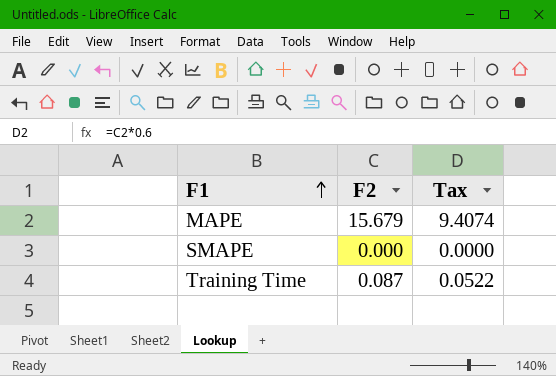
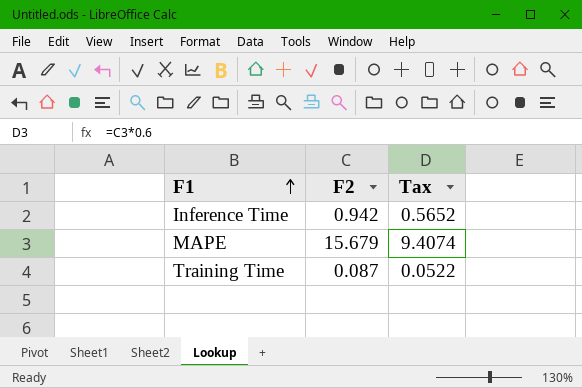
row SMAPE: 0.000 | 0.0000 -> none
row Inference Time: none -> 0.942 | 0.5652

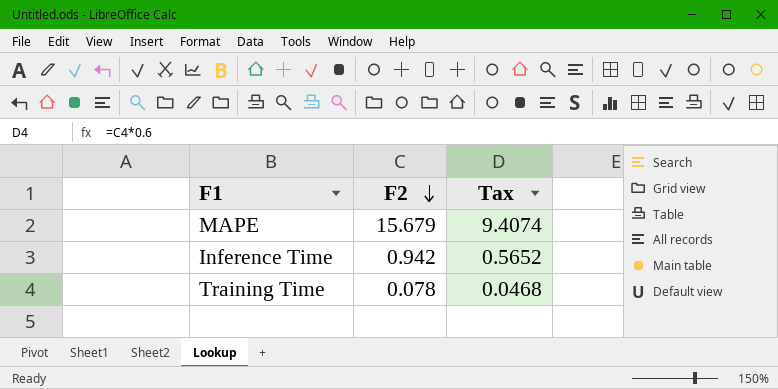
row order: F1 ascending -> F2 descending
Training Time | F2: 0.087 -> 0.078
Training Time | Tax: 0.0522 -> 0.0468

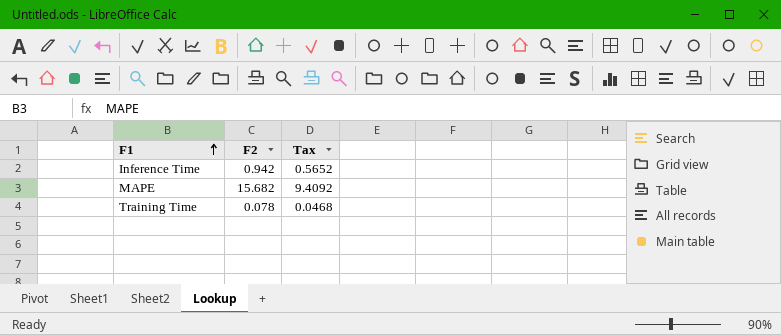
row order: F2 descending -> F1 ascending
MAPE | F2: 15.679 -> 15.682
MAPE | Tax: 9.4074 -> 9.4092

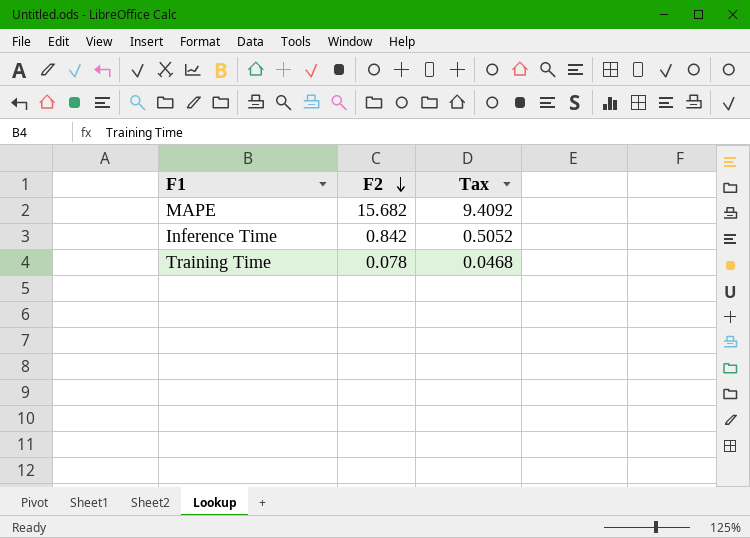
row order: F1 ascending -> F2 descending
Inference Time | F2: 0.942 -> 0.842
Inference Time | Tax: 0.5652 -> 0.5052

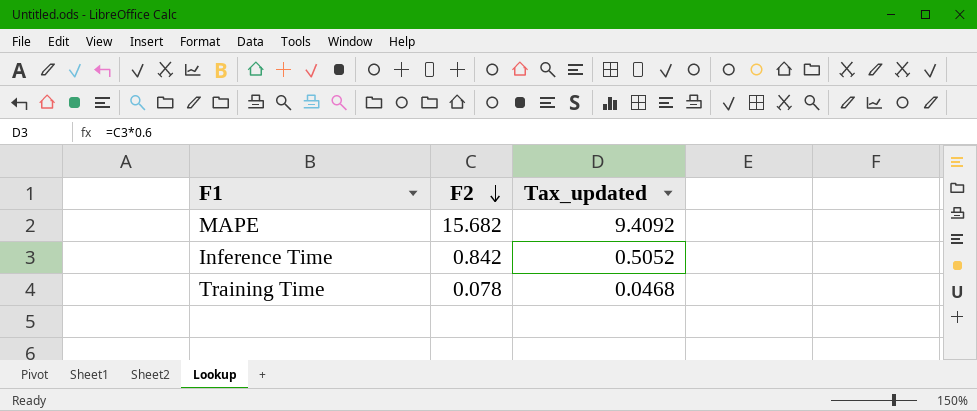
column name: Tax -> Tax_updated

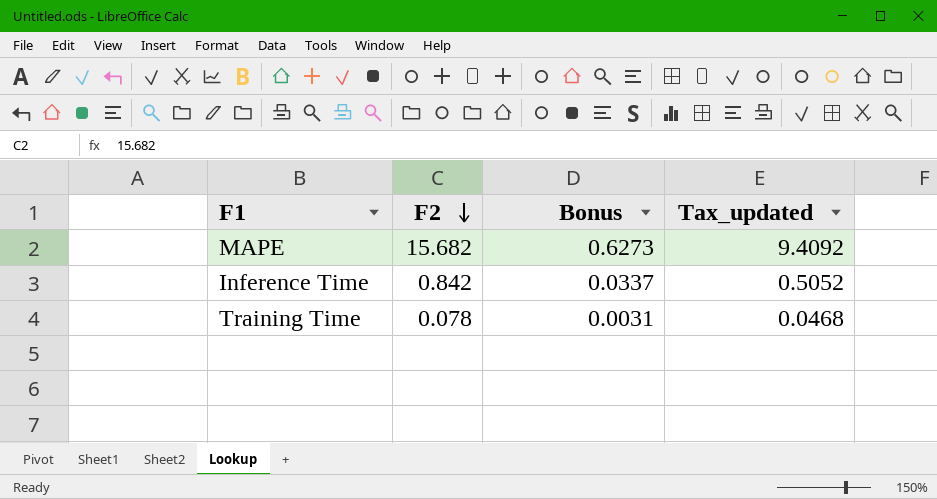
column Bonus | formula: none -> [F2] * 0.04

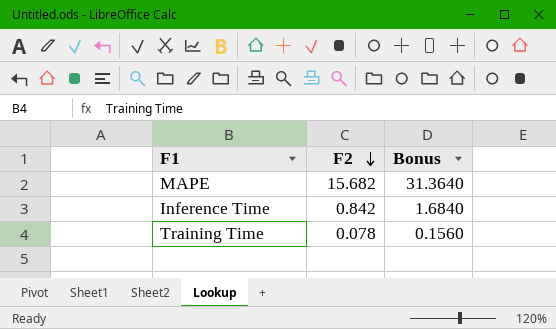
column Tax_updated | formula: [F2] * 0.6 -> none
column Bonus | formula: [F2] * 0.04 -> [F2] * 2

